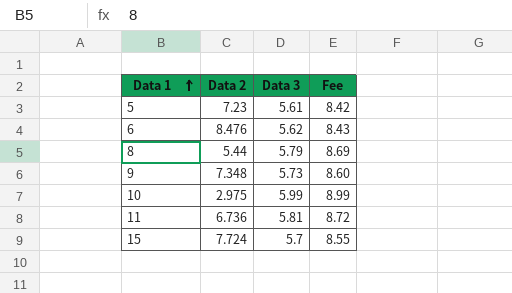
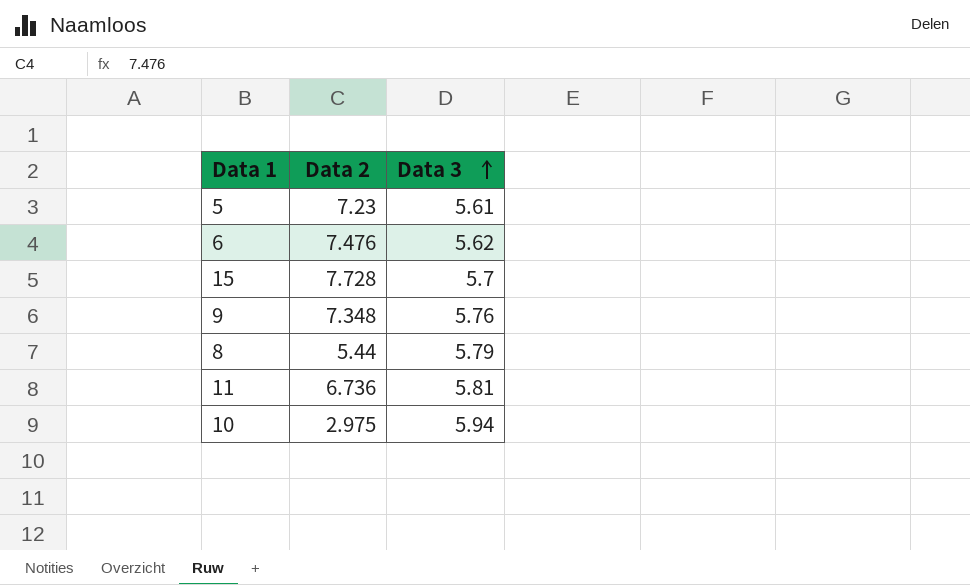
row order: Data 1 ascending -> Data 3 ascending
column Fee | formula: [Data 3] * 1.5 -> none
6 | Data 2: 8.476 -> 7.476
15 | Data 2: 7.724 -> 7.728
9 | Data 3: 5.73 -> 5.76
10 | Data 3: 5.99 -> 5.94

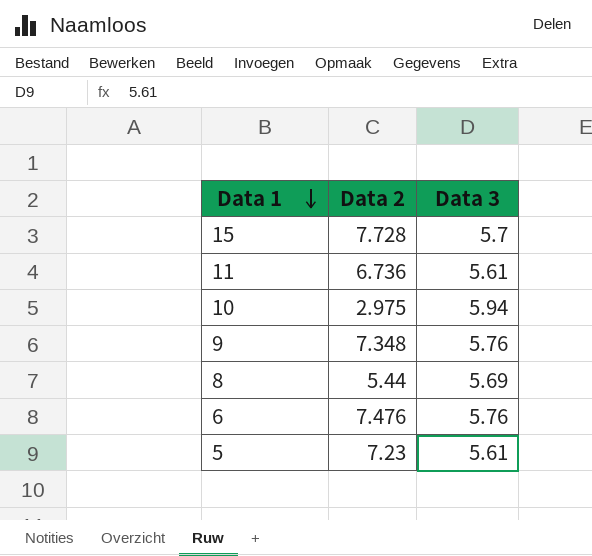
row order: Data 3 ascending -> Data 1 descending
11 | Data 3: 5.81 -> 5.61
8 | Data 3: 5.79 -> 5.69
6 | Data 3: 5.62 -> 5.76

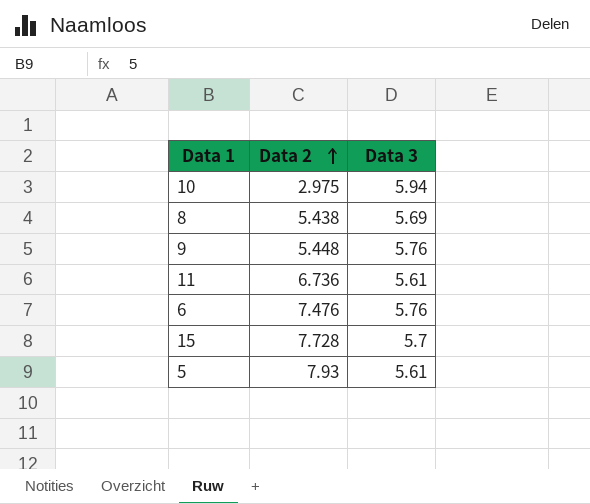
row order: Data 1 descending -> Data 2 ascending
8 | Data 2: 5.44 -> 5.438
9 | Data 2: 7.348 -> 5.448
5 | Data 2: 7.23 -> 7.93

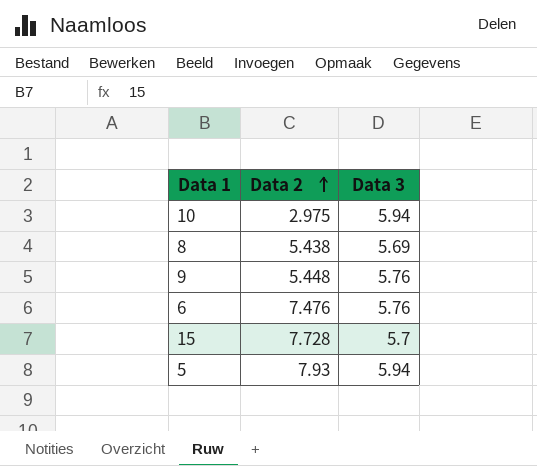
row 11: 6.736 | 5.61 -> none
5 | Data 3: 5.61 -> 5.94

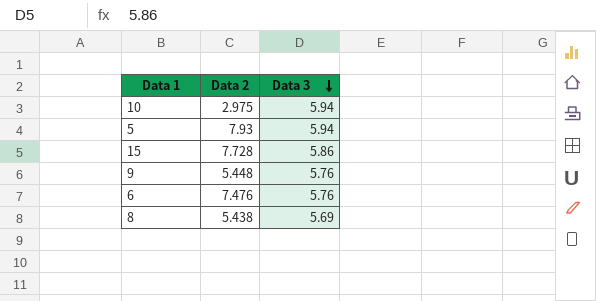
row order: Data 2 ascending -> Data 3 descending
15 | Data 3: 5.7 -> 5.86

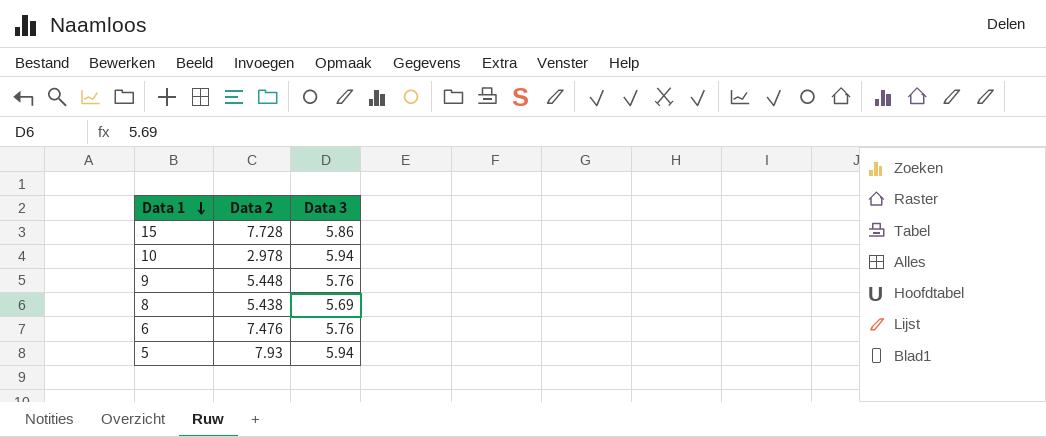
row order: Data 3 descending -> Data 1 descending
10 | Data 2: 2.975 -> 2.978

